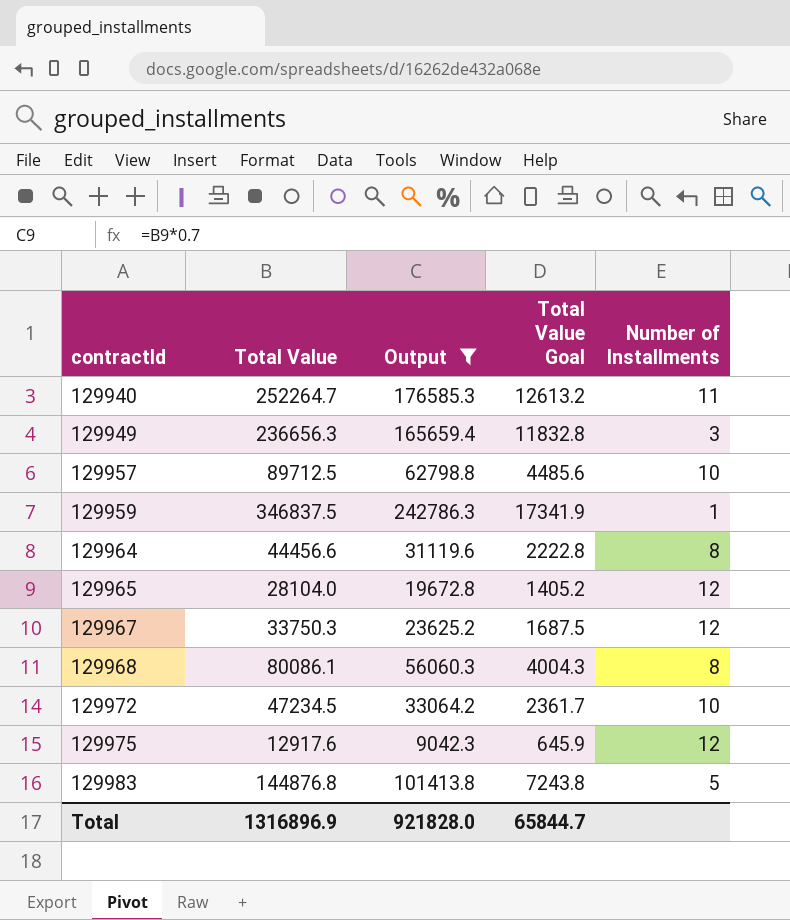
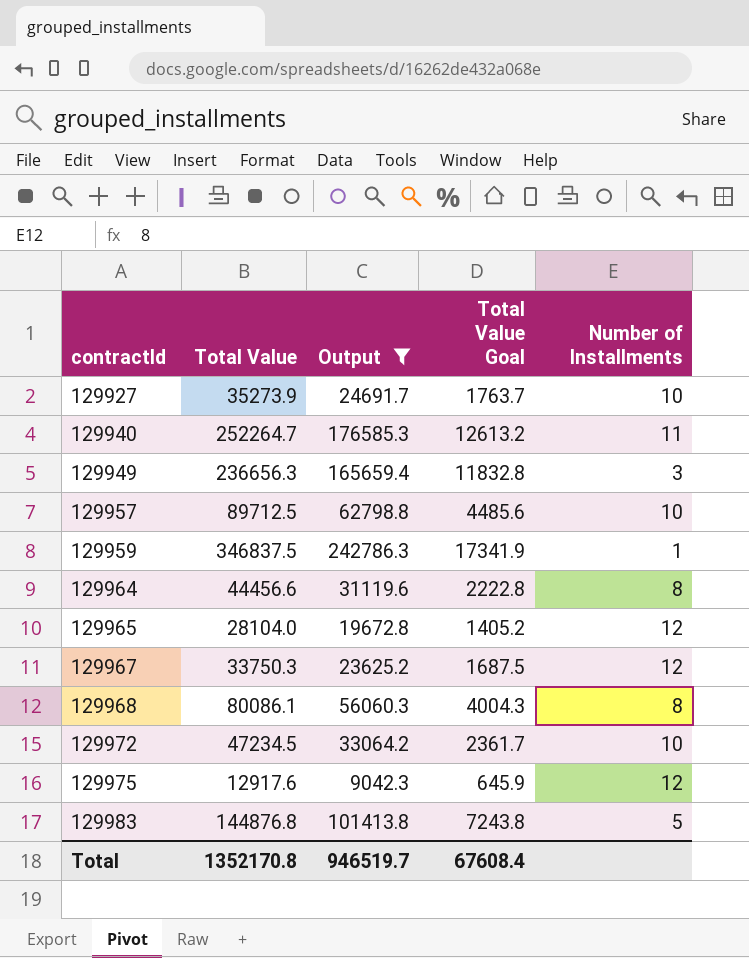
row 129927: none -> 35273.9 | 24691.7 | 1763.7 | 10
Total | Total Value: 1316896.9 -> 1352170.8
Total | Output: 921828.0 -> 946519.7
Total | Total Value Goal: 65844.7 -> 67608.4

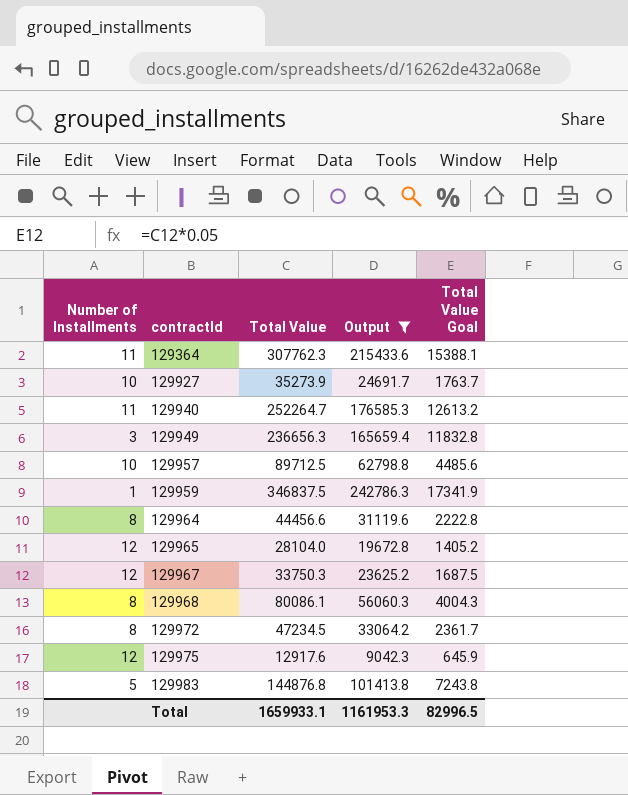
column Number of Installments | position: 5 -> 1
row 129364: none -> 11 | 307762.3 | 215433.6 | 15388.1
129972 | Number of Installments: 10 -> 8
Total | Total Value: 1352170.8 -> 1659933.1
Total | Output: 946519.7 -> 1161953.3
Total | Total Value Goal: 67608.4 -> 82996.5

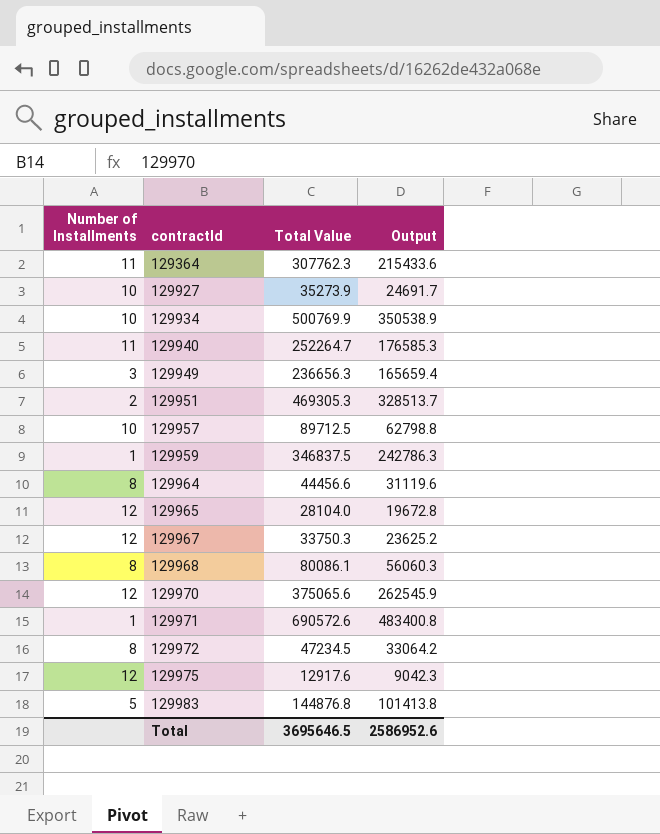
filter: Output <= 242786.3 -> none
column Total Value Goal | formula: [Total Value] * 0.05 -> none
Total | Total Value: 1659933.1 -> 3695646.5
Total | Output: 1161953.3 -> 2586952.6

